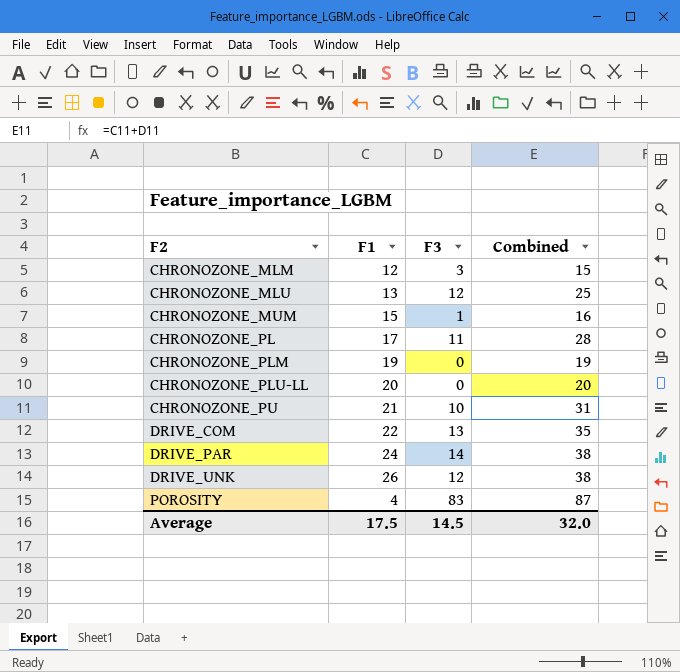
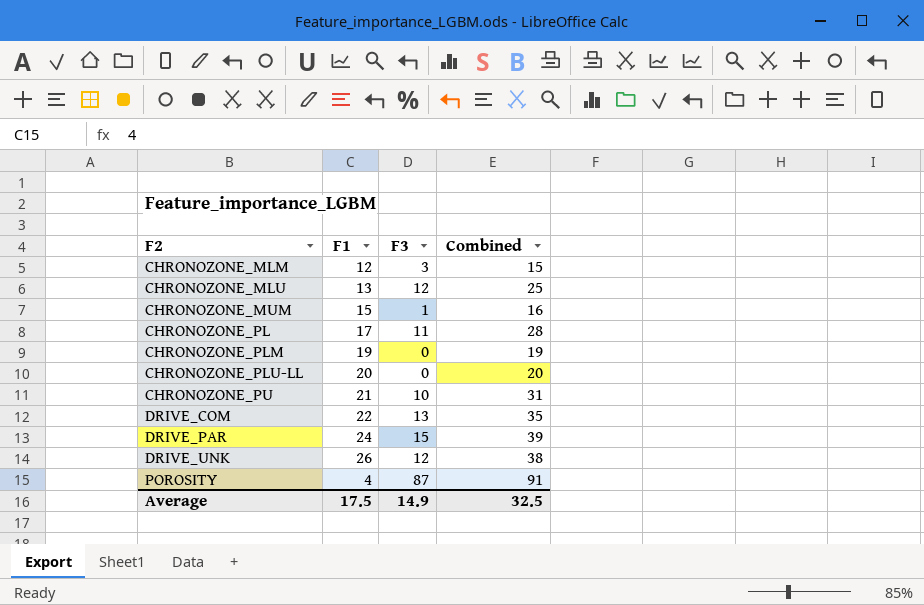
DRIVE_PAR | F3: 14 -> 15
DRIVE_PAR | Combined: 38 -> 39
POROSITY | F3: 83 -> 87
POROSITY | Combined: 87 -> 91
Average | F3: 14.5 -> 14.9
Average | Combined: 32.0 -> 32.5

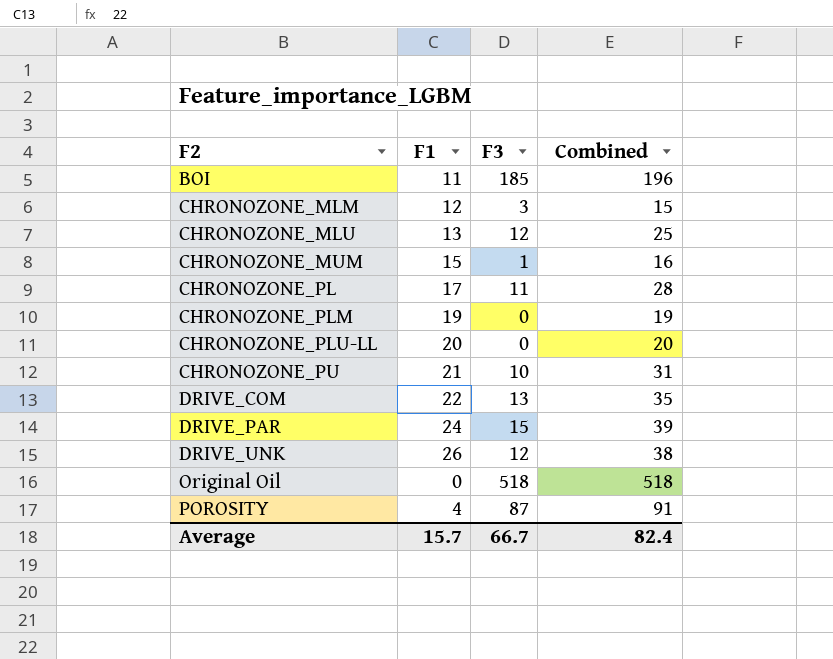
row BOI: none -> 11 | 185 | 196
row Original Oil: none -> 0 | 518 | 518
Average | F1: 17.5 -> 15.7
Average | F3: 14.9 -> 66.7
Average | Combined: 32.5 -> 82.4

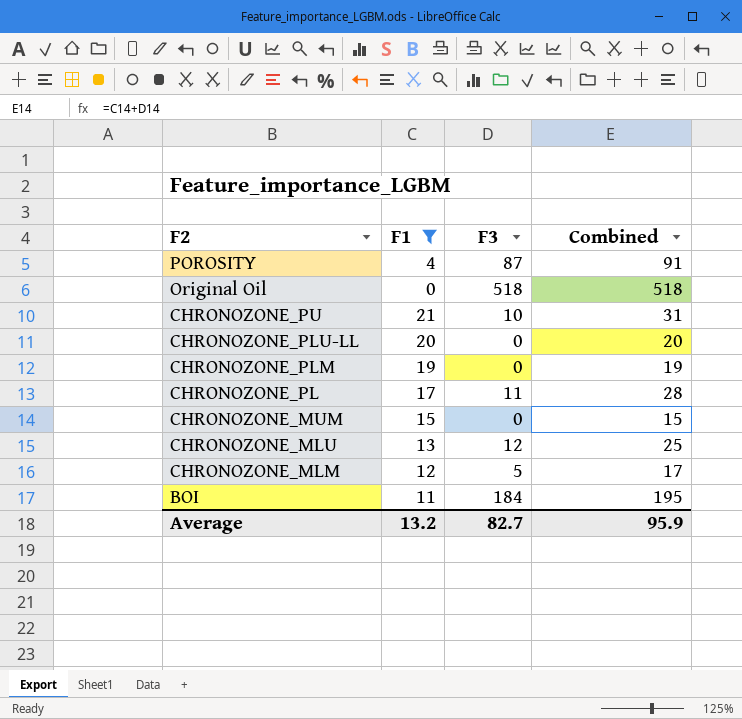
filter: none -> F1 <= 21
row order: F2 ascending -> F2 descending
CHRONOZONE_MUM | F3: 1 -> 0
CHRONOZONE_MUM | Combined: 16 -> 15
CHRONOZONE_MLM | F3: 3 -> 5
CHRONOZONE_MLM | Combined: 15 -> 17
BOI | F3: 185 -> 184
BOI | Combined: 196 -> 195
Average | F1: 15.7 -> 13.2
Average | F3: 66.7 -> 82.7
Average | Combined: 82.4 -> 95.9

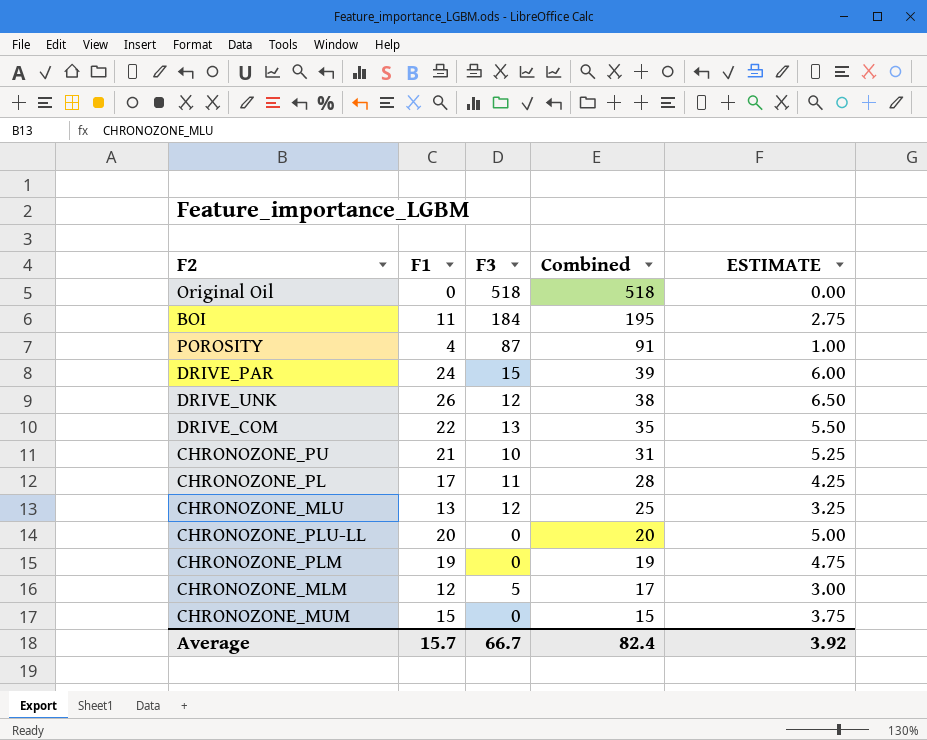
filter: F1 <= 21 -> none
row order: F2 descending -> Combined descending
column ESTIMATE | formula: none -> [F1] * 0.25
Average | F1: 13.2 -> 15.7
Average | F3: 82.7 -> 66.7
Average | Combined: 95.9 -> 82.4

